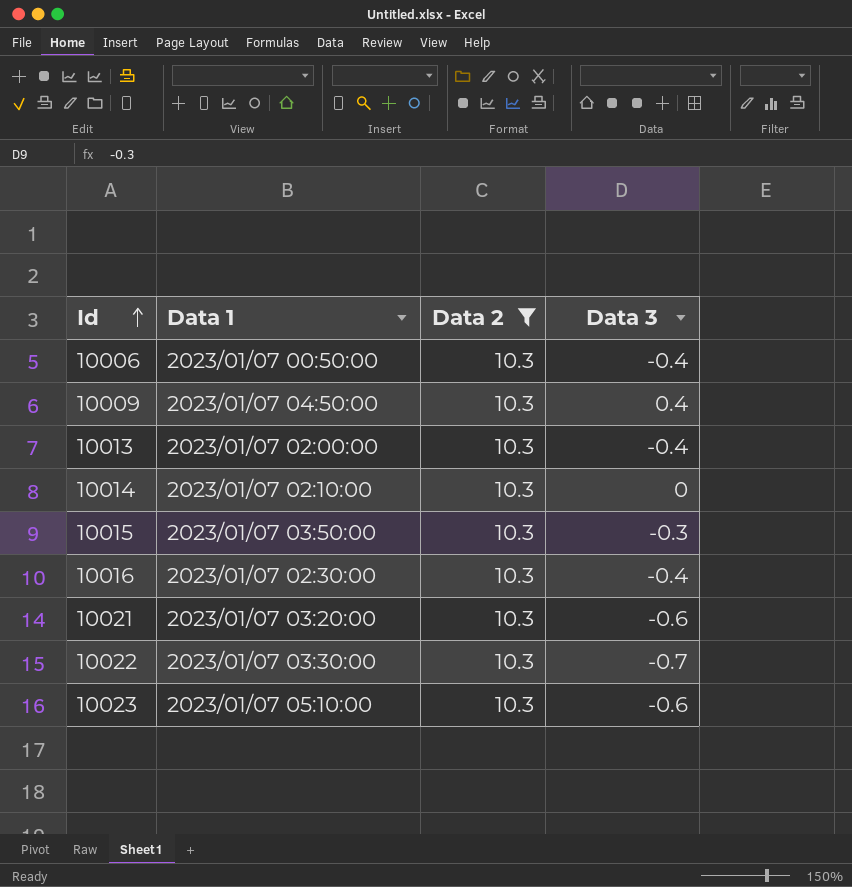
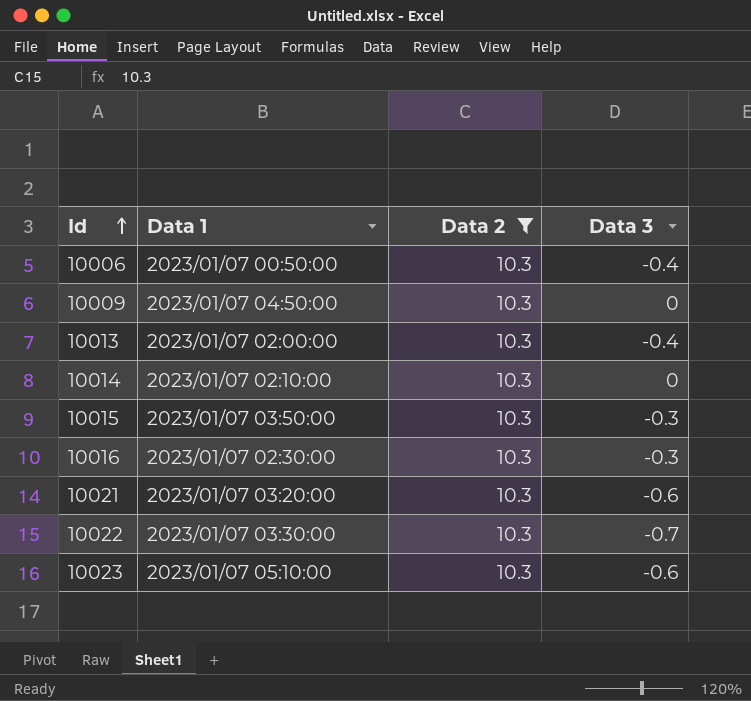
10009 | Data 3: 0.4 -> 0
10016 | Data 3: -0.4 -> -0.3

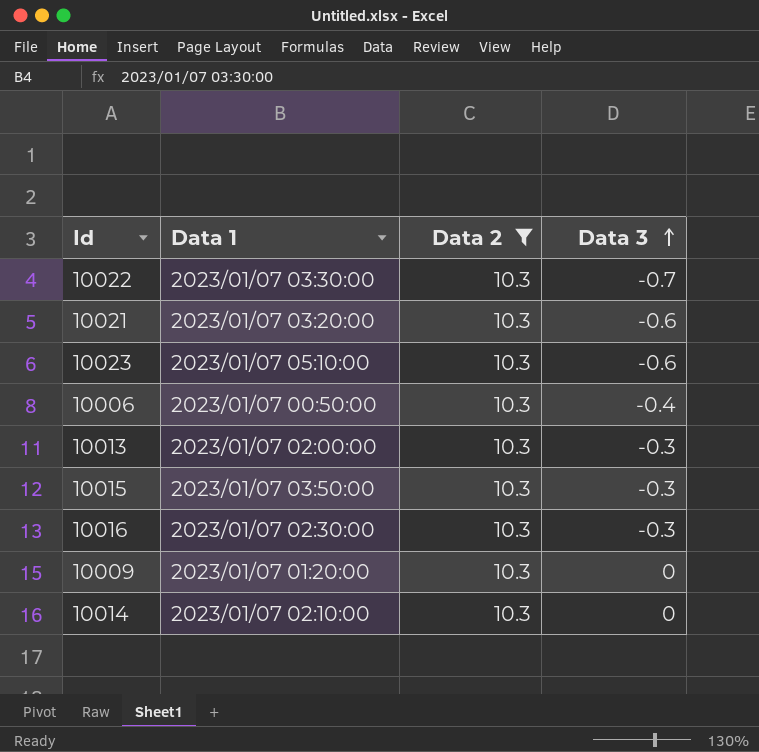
row order: Id ascending -> Data 3 ascending
10013 | Data 3: -0.4 -> -0.3
10009 | Data 1: 2023/01/07 04:50:00 -> 2023/01/07 01:20:00

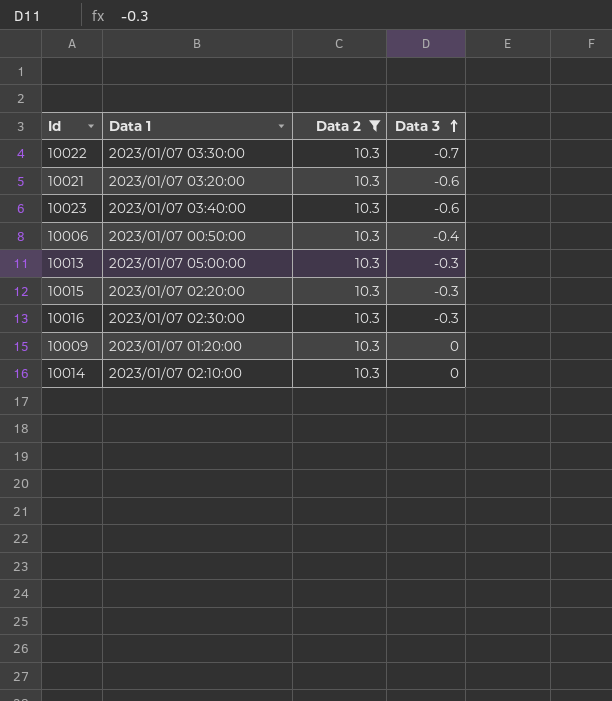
10023 | Data 1: 2023/01/07 05:10:00 -> 2023/01/07 03:40:00
10013 | Data 1: 2023/01/07 02:00:00 -> 2023/01/07 05:00:00
10015 | Data 1: 2023/01/07 03:50:00 -> 2023/01/07 02:20:00

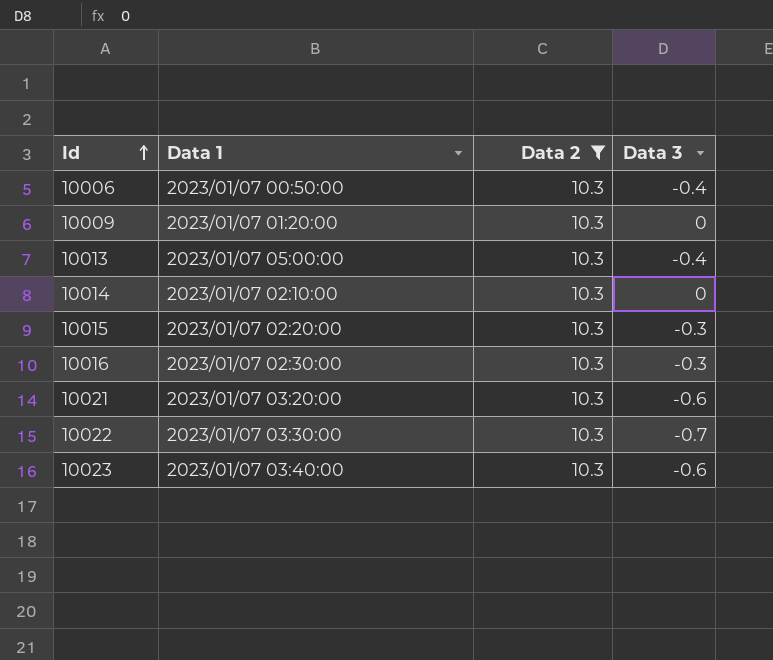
row order: Data 3 ascending -> Id ascending
10013 | Data 3: -0.3 -> -0.4

